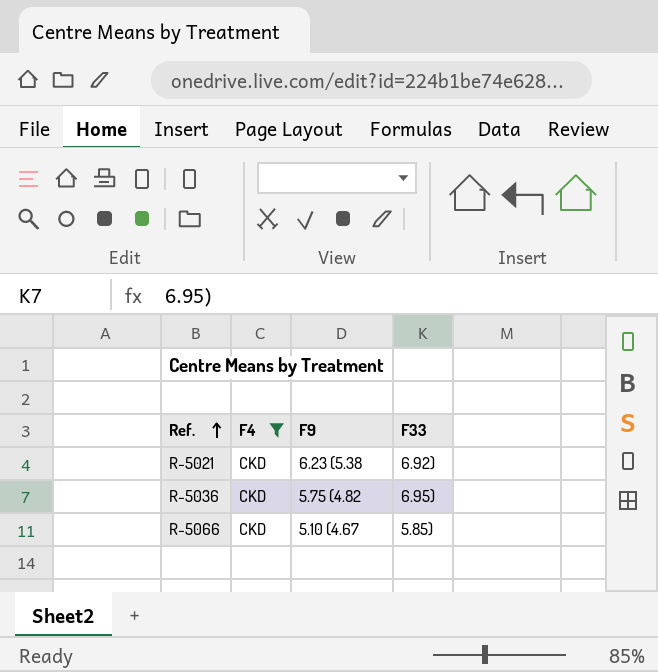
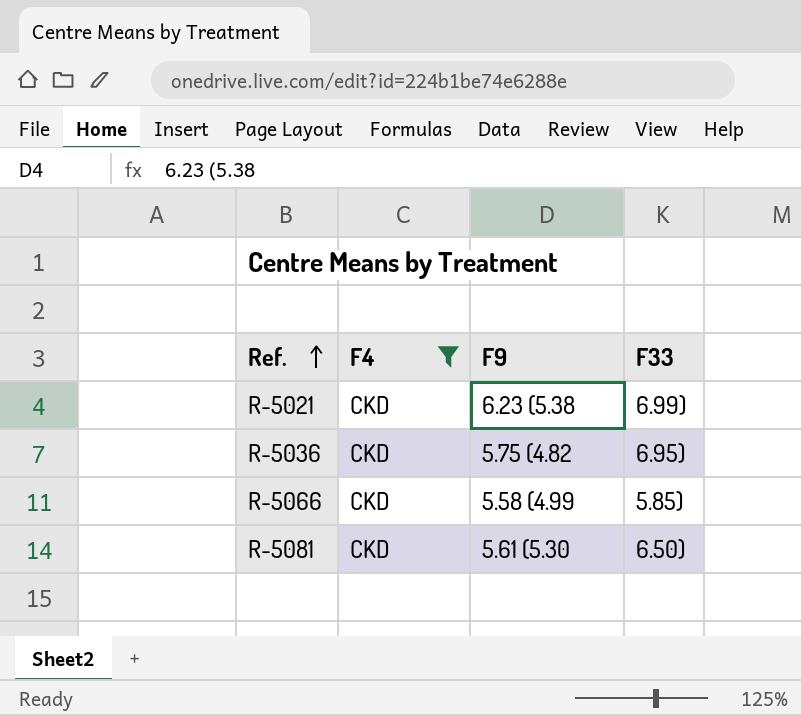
R-5021 | F33: 6.92) -> 6.99)
R-5066 | F9: 5.10 (4.67 -> 5.58 (4.99
row R-5081: none -> CKD | 5.61 (5.30 | 6.50)

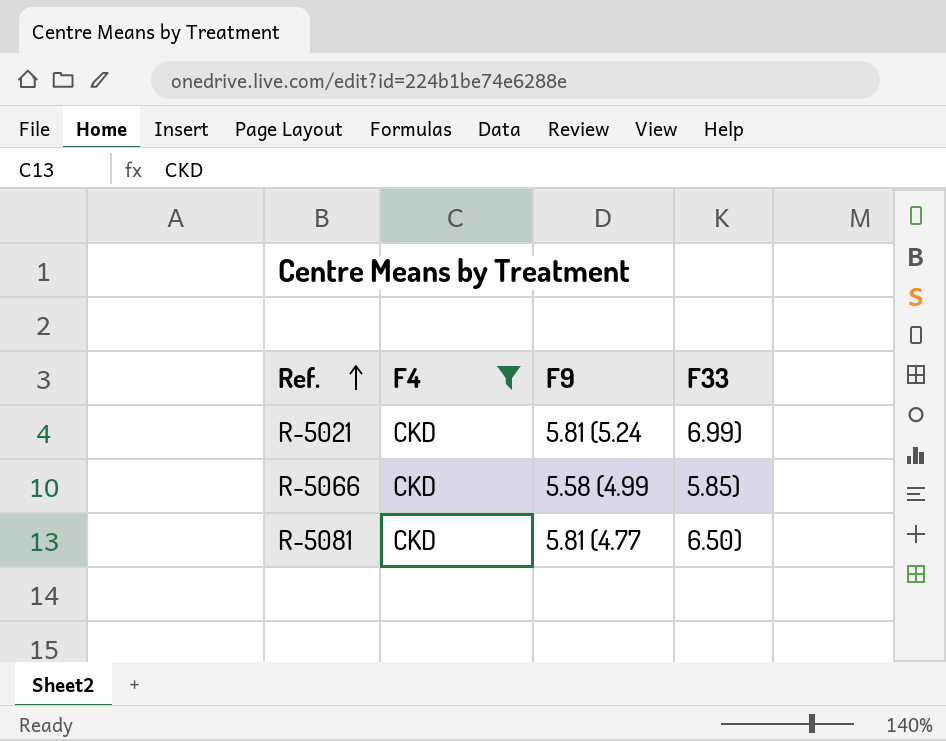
row R-5036: CKD | 5.75 (4.82 | 6.95) -> none
R-5021 | F9: 6.23 (5.38 -> 5.81 (5.24
R-5081 | F9: 5.61 (5.30 -> 5.81 (4.77

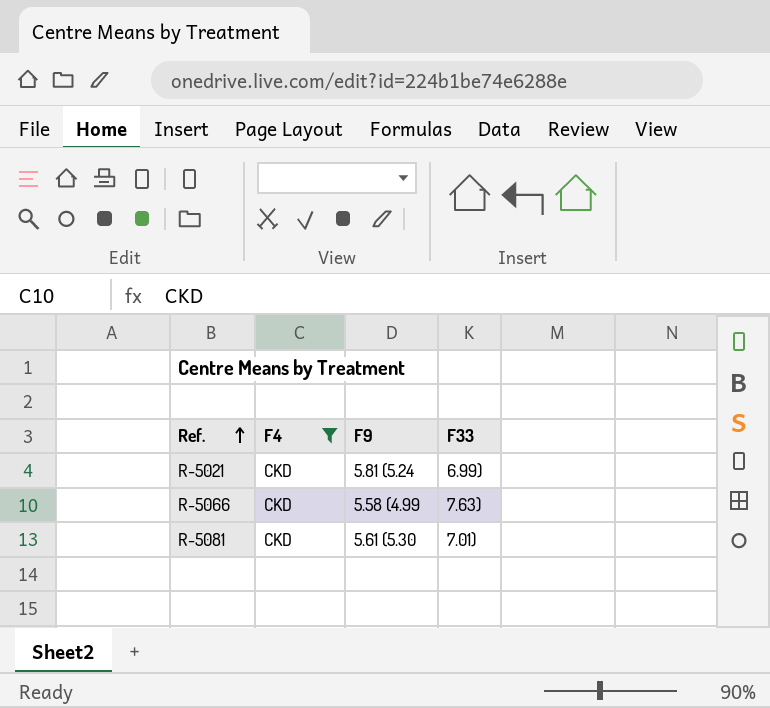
R-5066 | F33: 5.85) -> 7.63)
R-5081 | F9: 5.81 (4.77 -> 5.61 (5.30
R-5081 | F33: 6.50) -> 7.01)

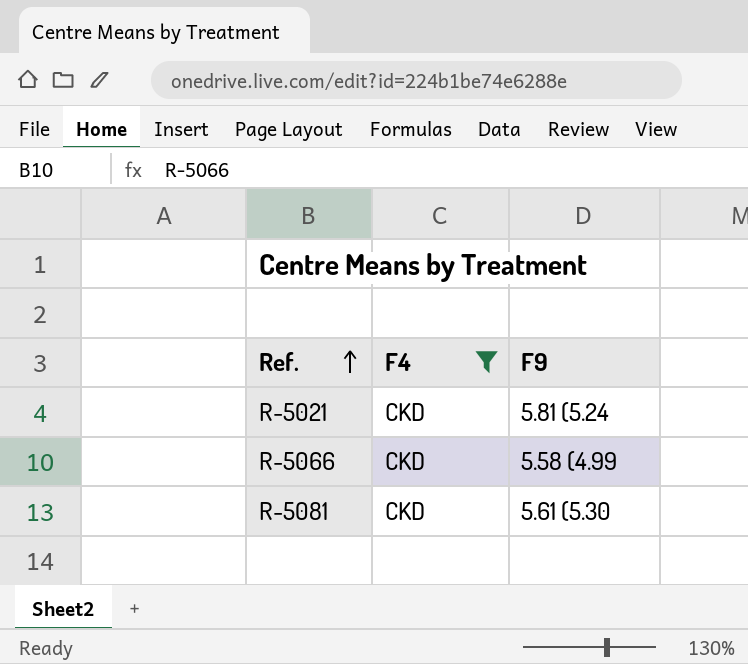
column F33 | position: 4 -> none

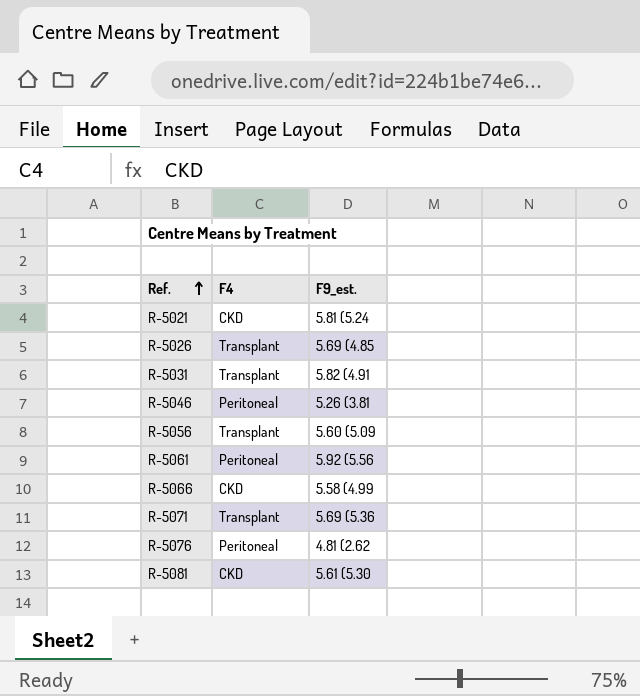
filter: F4 = CKD -> none
column name: F9 -> F9_est.

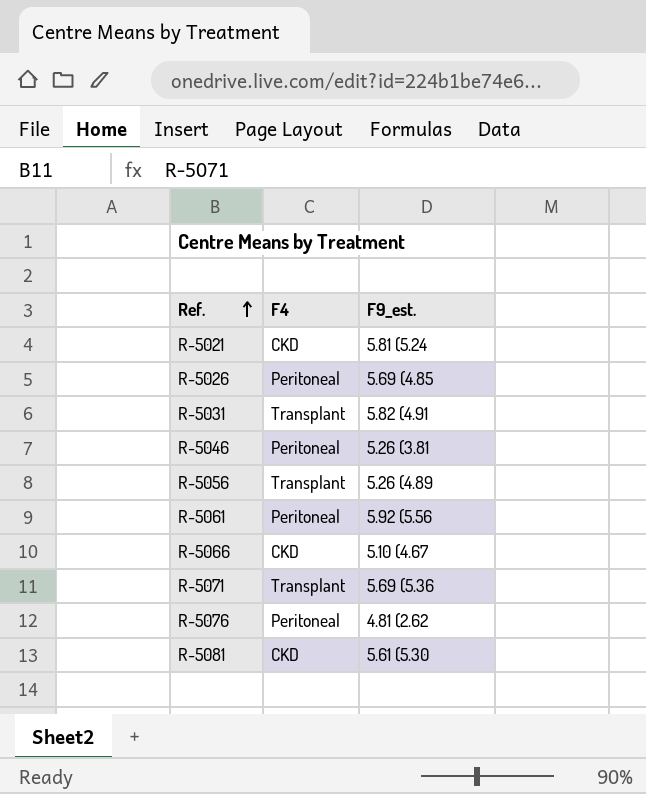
R-5026 | F4: Transplant -> Peritoneal
R-5056 | F9_est.: 5.60 (5.09 -> 5.26 (4.89
R-5066 | F9_est.: 5.58 (4.99 -> 5.10 (4.67

